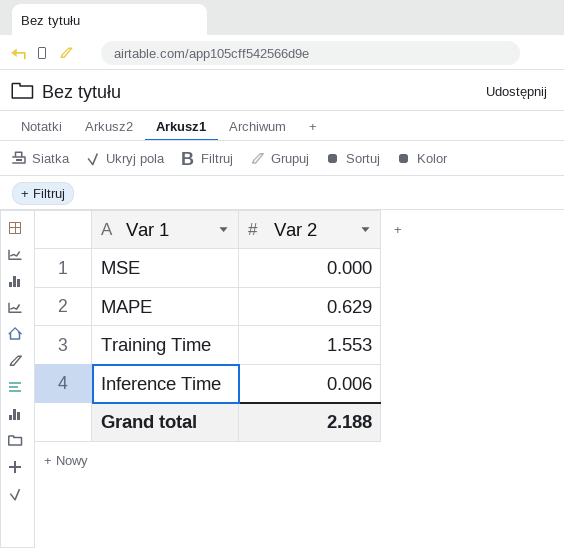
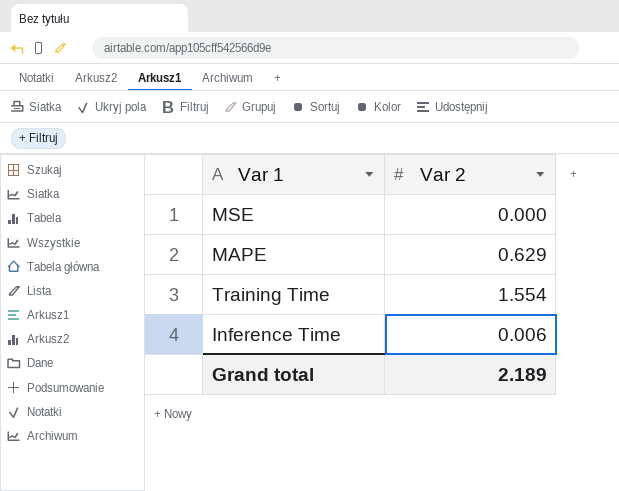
Training Time | Var 2: 1.553 -> 1.554
Grand total | Var 2: 2.188 -> 2.189

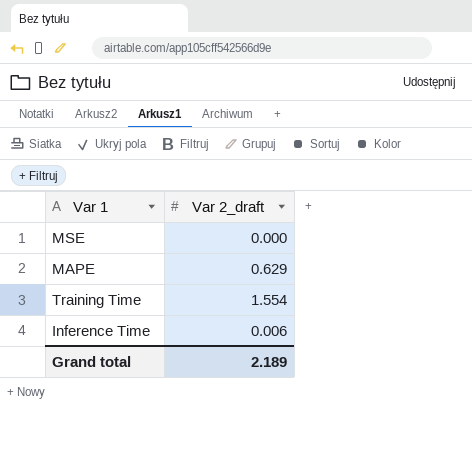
column name: Var 2 -> Var 2_draft

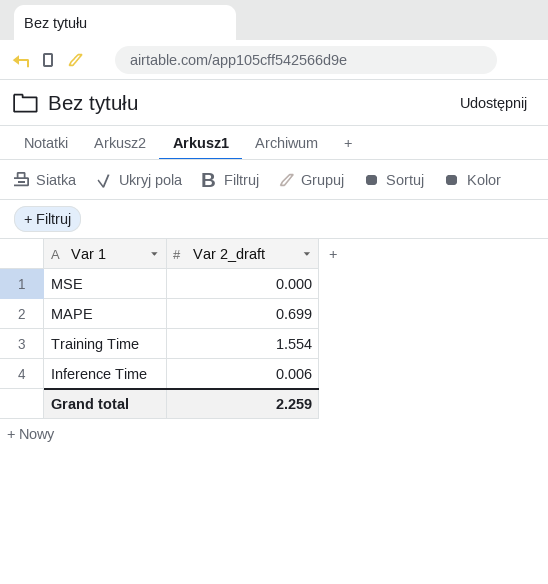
MAPE | Var 2_draft: 0.629 -> 0.699
Grand total | Var 2_draft: 2.189 -> 2.259

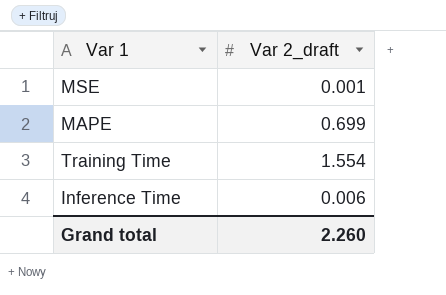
MSE | Var 2_draft: 0.000 -> 0.001
Grand total | Var 2_draft: 2.259 -> 2.260

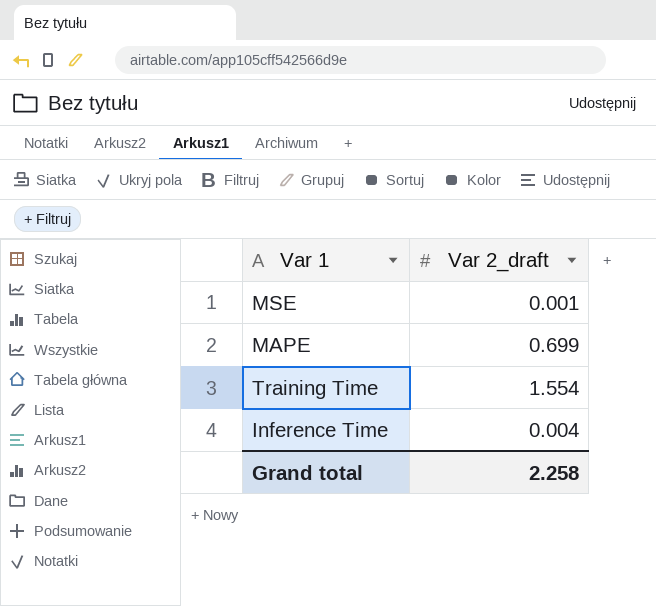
Inference Time | Var 2_draft: 0.006 -> 0.004
Grand total | Var 2_draft: 2.260 -> 2.258

